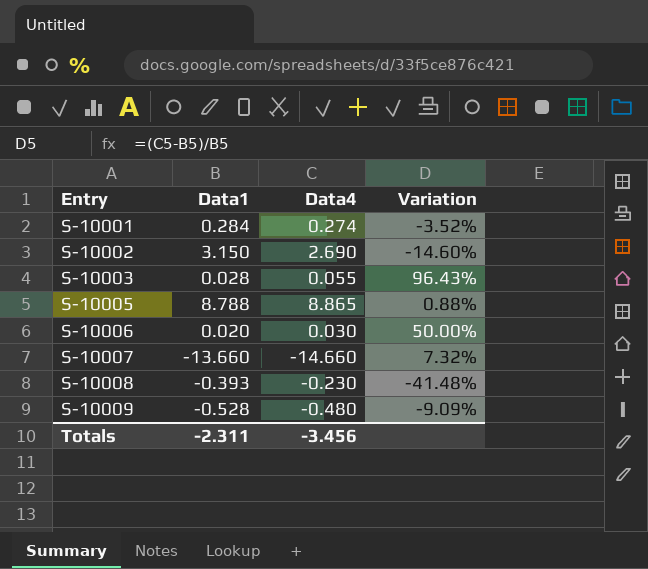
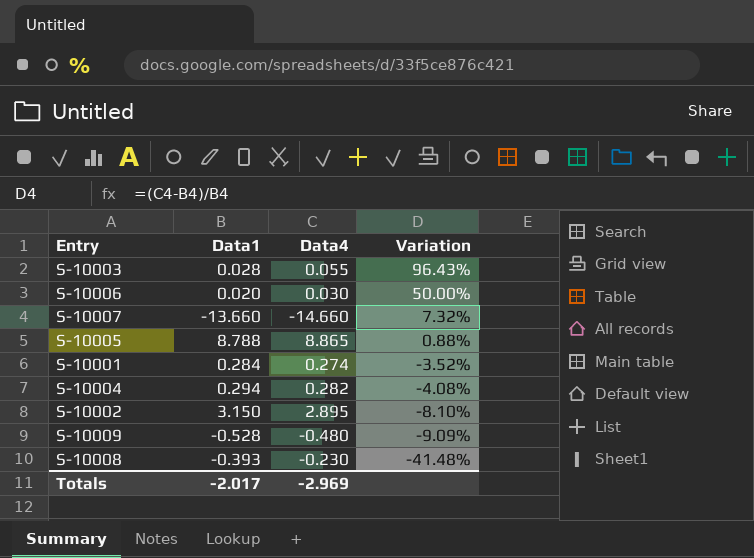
row order: Entry ascending -> Variation descending
row S-10004: none -> 0.294 | 0.282 | -4.08%
S-10002 | Data4: 2.690 -> 2.895
S-10002 | Variation: -14.60% -> -8.10%
Totals | Data1: -2.311 -> -2.017
Totals | Data4: -3.456 -> -2.969

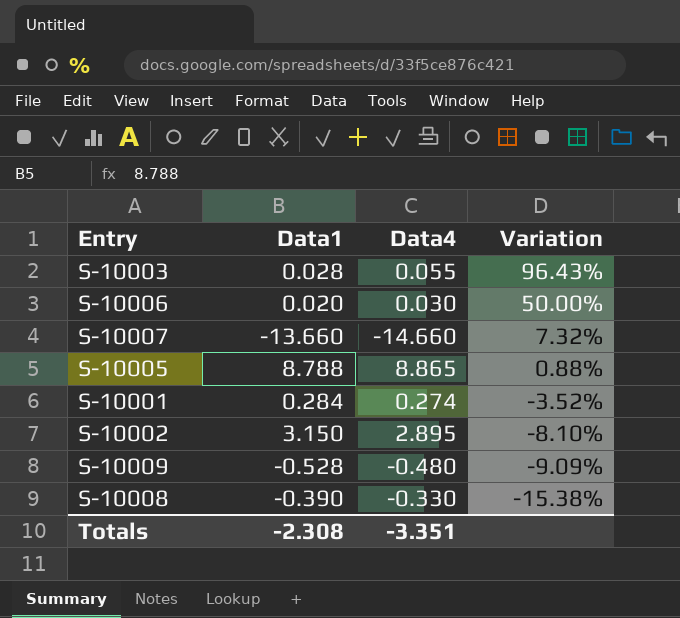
row S-10004: 0.294 | 0.282 | -4.08% -> none
S-10008 | Data1: -0.393 -> -0.390
S-10008 | Data4: -0.230 -> -0.330
S-10008 | Variation: -41.48% -> -15.38%
Totals | Data1: -2.017 -> -2.308
Totals | Data4: -2.969 -> -3.351

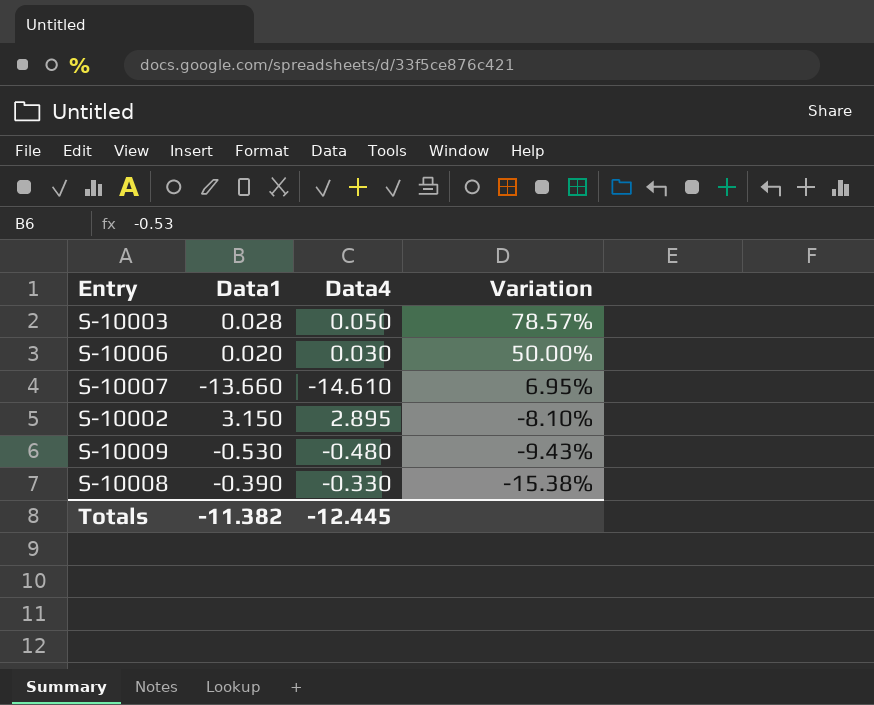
row S-10005: 8.788 | 8.865 | 0.88% -> none
row S-10001: 0.284 | 0.274 | -3.52% -> none
S-10003 | Data4: 0.055 -> 0.050
S-10003 | Variation: 96.43% -> 78.57%
S-10007 | Data4: -14.660 -> -14.610
S-10007 | Variation: 7.32% -> 6.95%
S-10009 | Data1: -0.528 -> -0.530
S-10009 | Variation: -9.09% -> -9.43%
Totals | Data1: -2.308 -> -11.382
Totals | Data4: -3.351 -> -12.445

